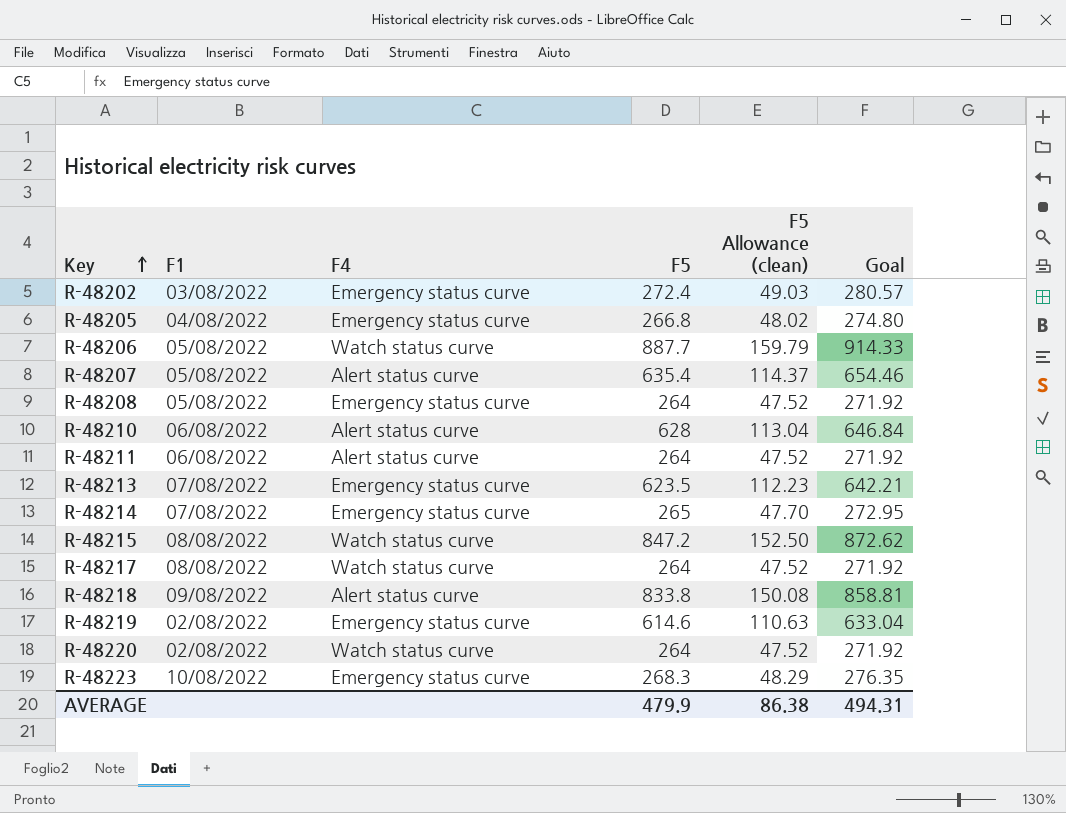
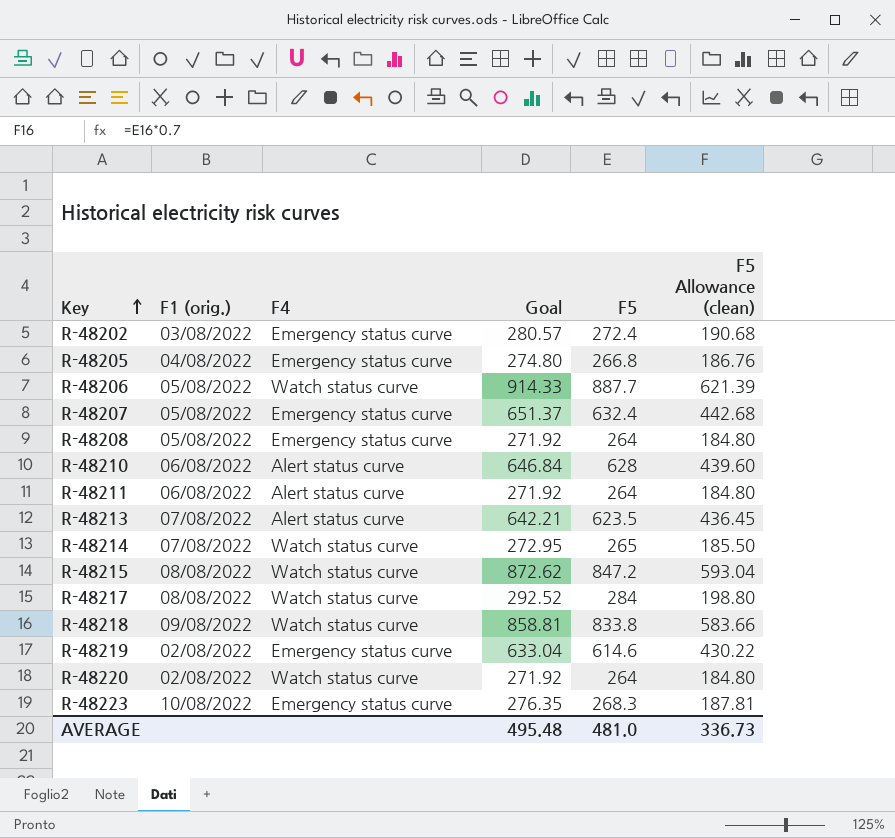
column name: F1 -> F1 (orig.)
column Goal | position: 6 -> 4
column F5 Allowance (clean) | formula: [F5] * 0.18 -> [F5] * 0.7
R-48207 | F4: Alert status curve -> Emergency status curve
R-48207 | Goal: 654.46 -> 651.37
R-48207 | F5: 635.4 -> 632.4
R-48213 | F4: Emergency status curve -> Alert status curve
R-48214 | F4: Emergency status curve -> Watch status curve
R-48217 | Goal: 271.92 -> 292.52
R-48217 | F5: 264 -> 284
R-48218 | F4: Alert status curve -> Watch status curve
AVERAGE | Goal: 494.31 -> 495.48
AVERAGE | F5: 479.9 -> 481.0
AVERAGE | F5 Allowance (clean): 86.38 -> 336.73

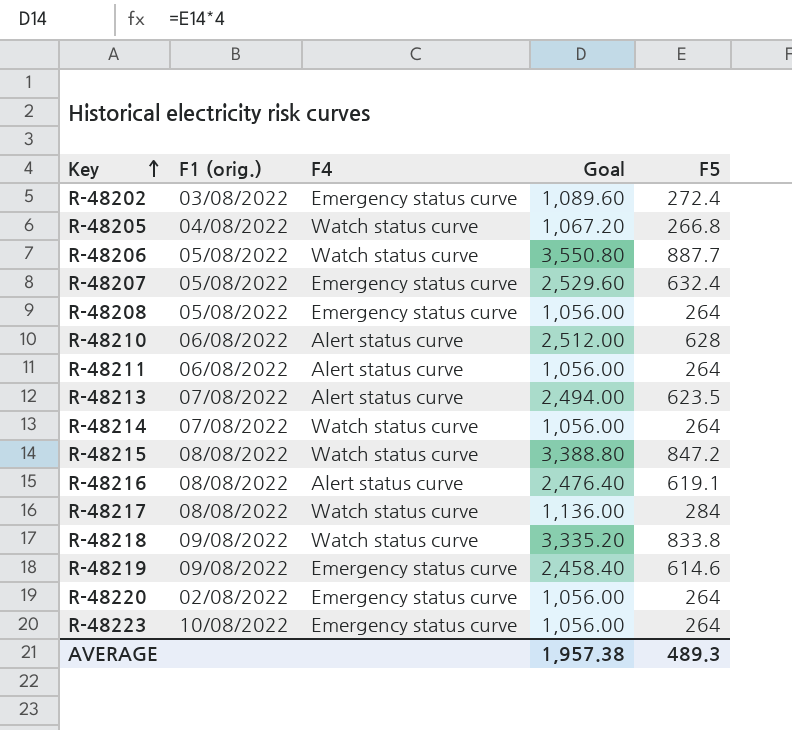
column F5 Allowance (clean) | formula: [F5] * 0.7 -> none
column Goal | formula: [F5] * 1.03 -> [F5] * 4
R-48205 | F4: Emergency status curve -> Watch status curve
R-48214 | F5: 265 -> 264
row R-48216: none -> 08/08/2022 | Alert status curve | 2,476.40 | 619.1
R-48219 | F1 (orig.): 02/08/2022 -> 09/08/2022
R-48220 | F4: Watch status curve -> Emergency status curve
R-48223 | F5: 268.3 -> 264
AVERAGE | Goal: 495.48 -> 1,957.38
AVERAGE | F5: 481.0 -> 489.3

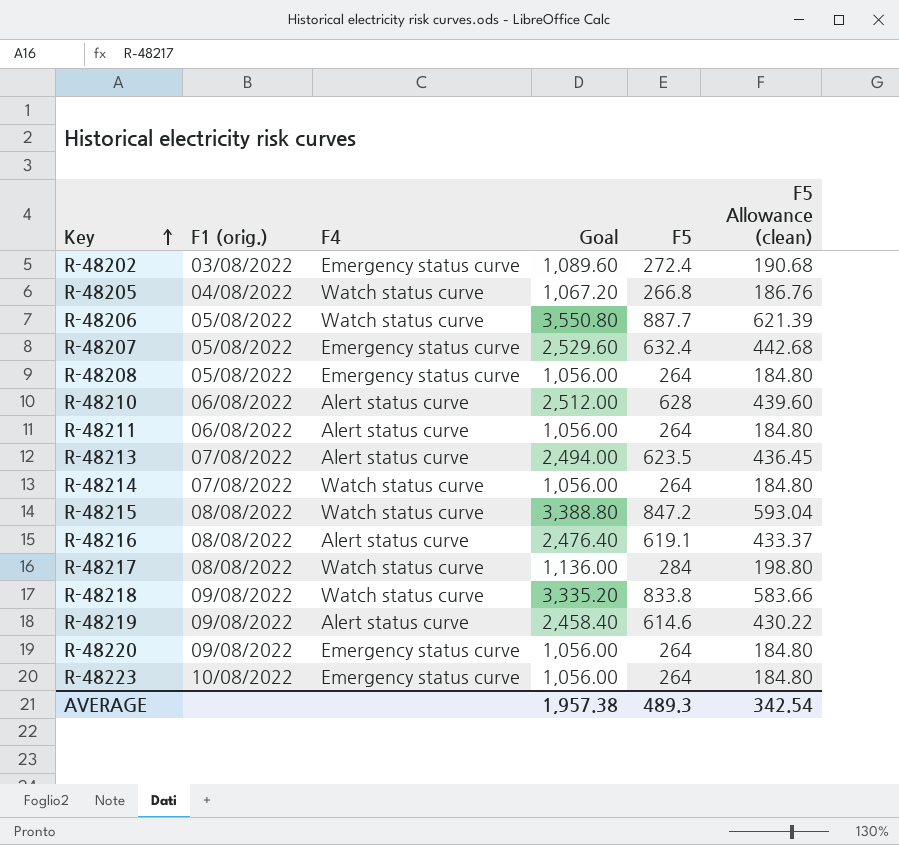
column F5 Allowance (clean) | formula: none -> [F5] * 0.7
R-48219 | F4: Emergency status curve -> Alert status curve
R-48220 | F1 (orig.): 02/08/2022 -> 09/08/2022

